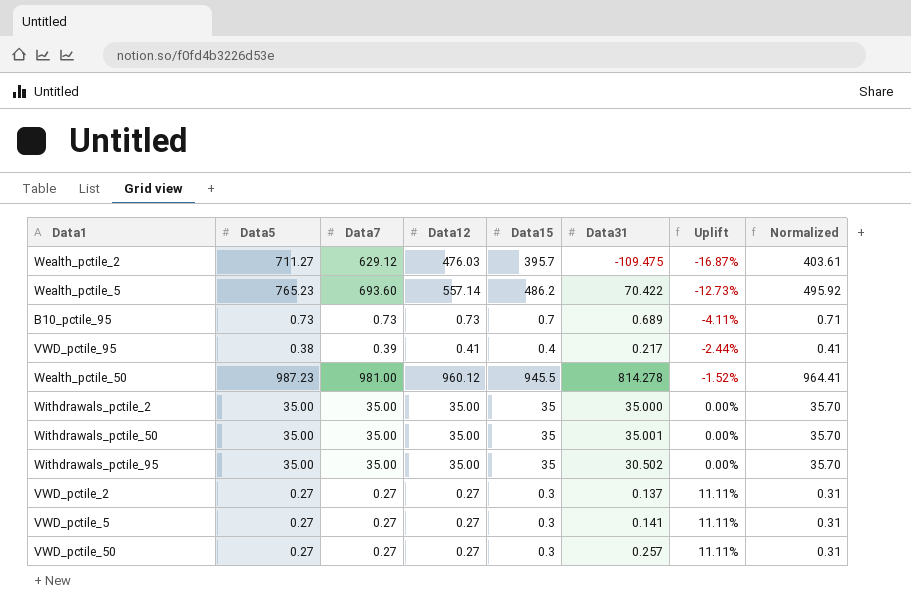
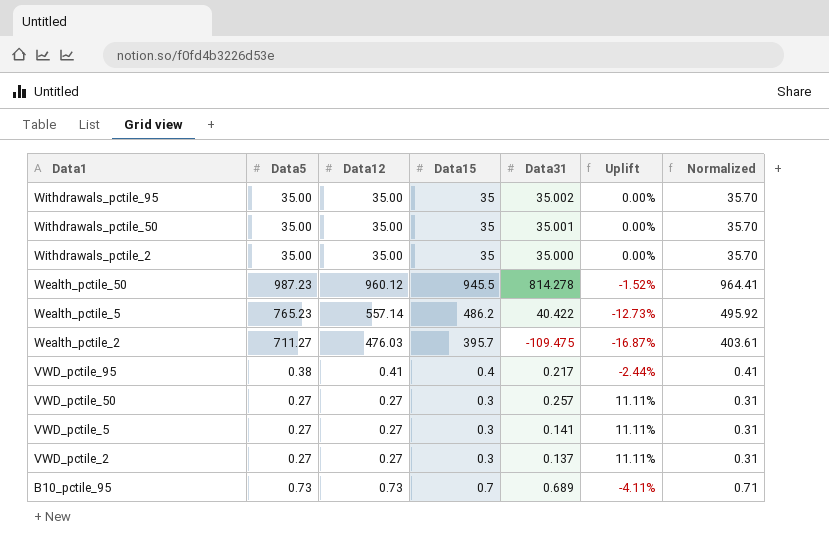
row order: Uplift ascending -> Data1 descending
column Data7 | position: 3 -> none
Withdrawals_pctile_95 | Data31: 30.502 -> 35.002
Wealth_pctile_5 | Data31: 70.422 -> 40.422

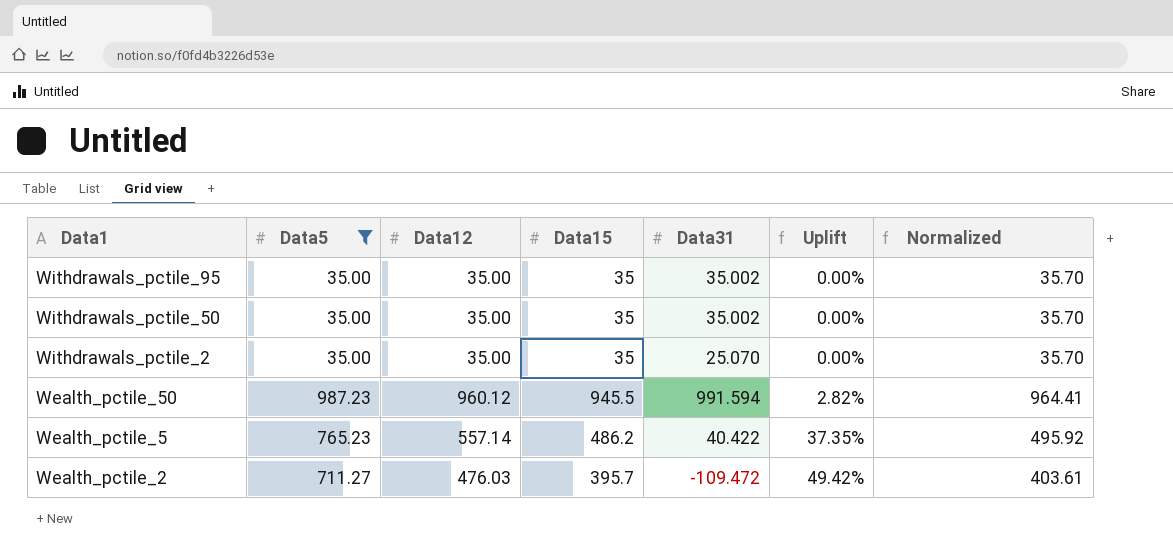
filter: none -> Data5 >= 35.00
column Uplift | formula: ([Data15] - [Data12]) / [Data12] -> ([Data5] - [Data12]) / [Data12]
Withdrawals_pctile_50 | Data31: 35.001 -> 35.002
Withdrawals_pctile_2 | Data31: 35.000 -> 25.070
Wealth_pctile_50 | Data31: 814.278 -> 991.594
Wealth_pctile_2 | Data31: -109.475 -> -109.472

